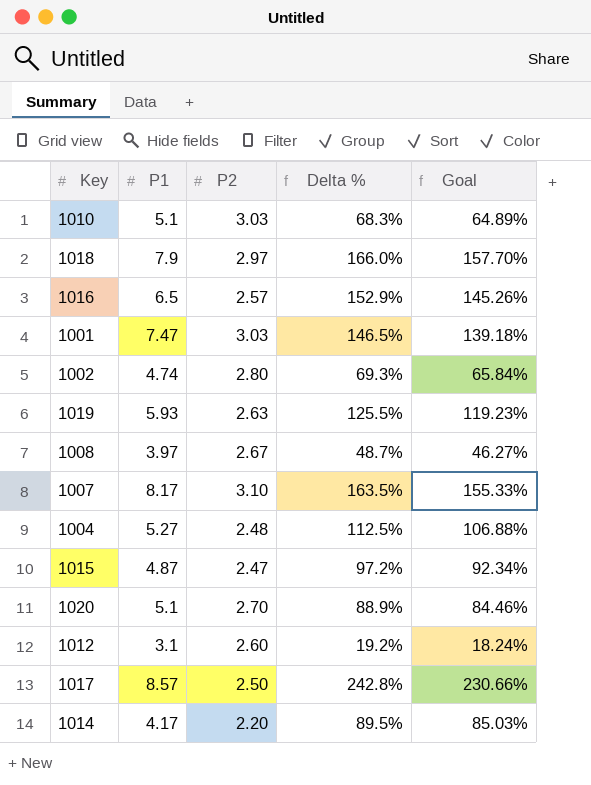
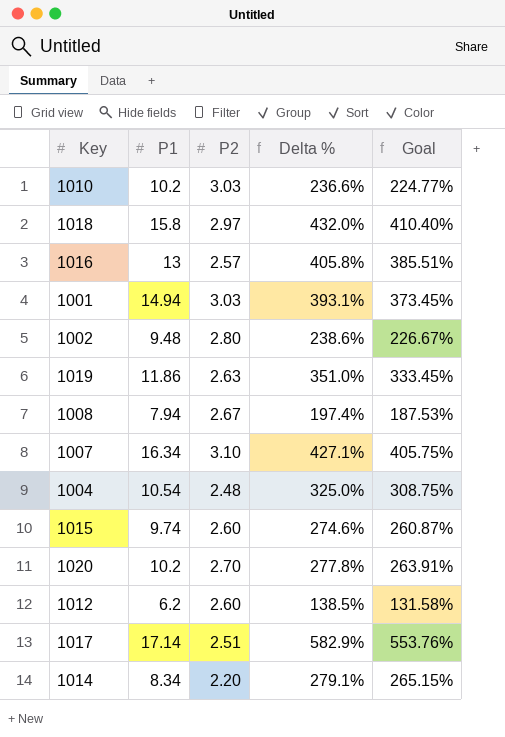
1010 | P1: 5.1 -> 10.2
1010 | Delta %: 68.3% -> 236.6%
1010 | Goal: 64.89% -> 224.77%
1018 | P1: 7.9 -> 15.8
1018 | Delta %: 166.0% -> 432.0%
1018 | Goal: 157.70% -> 410.40%
1016 | P1: 6.5 -> 13
1016 | Delta %: 152.9% -> 405.8%
1016 | Goal: 145.26% -> 385.51%
1001 | P1: 7.47 -> 14.94
1001 | Delta %: 146.5% -> 393.1%
1001 | Goal: 139.18% -> 373.45%
1002 | P1: 4.74 -> 9.48
1002 | Delta %: 69.3% -> 238.6%
1002 | Goal: 65.84% -> 226.67%
1019 | P1: 5.93 -> 11.86
1019 | Delta %: 125.5% -> 351.0%
1019 | Goal: 119.23% -> 333.45%
1008 | P1: 3.97 -> 7.94
1008 | Delta %: 48.7% -> 197.4%
1008 | Goal: 46.27% -> 187.53%
1007 | P1: 8.17 -> 16.34
1007 | Delta %: 163.5% -> 427.1%
1007 | Goal: 155.33% -> 405.75%
1004 | P1: 5.27 -> 10.54
1004 | Delta %: 112.5% -> 325.0%
1004 | Goal: 106.88% -> 308.75%
1015 | P1: 4.87 -> 9.74
1015 | P2: 2.47 -> 2.60
1015 | Delta %: 97.2% -> 274.6%
1015 | Goal: 92.34% -> 260.87%
1020 | P1: 5.1 -> 10.2
1020 | Delta %: 88.9% -> 277.8%
1020 | Goal: 84.46% -> 263.91%
1012 | P1: 3.1 -> 6.2
1012 | Delta %: 19.2% -> 138.5%
1012 | Goal: 18.24% -> 131.58%
1017 | P1: 8.57 -> 17.14
1017 | P2: 2.50 -> 2.51
1017 | Delta %: 242.8% -> 582.9%
1017 | Goal: 230.66% -> 553.76%
1014 | P1: 4.17 -> 8.34
1014 | Delta %: 89.5% -> 279.1%
1014 | Goal: 85.03% -> 265.15%

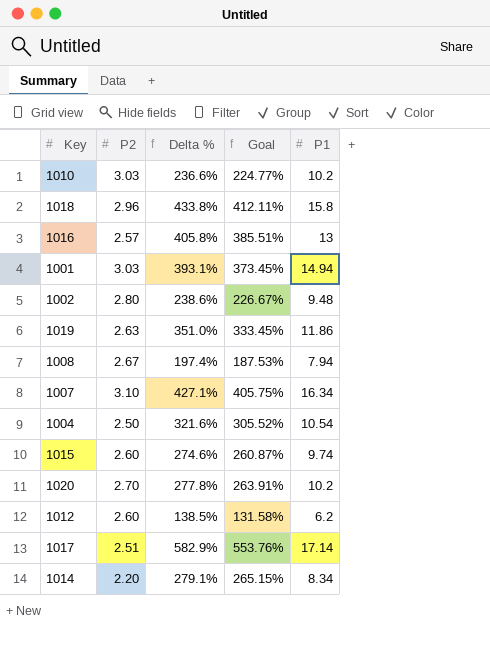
column P1 | position: 2 -> 5
1018 | P2: 2.97 -> 2.96
1018 | Delta %: 432.0% -> 433.8%
1018 | Goal: 410.40% -> 412.11%
1004 | P2: 2.48 -> 2.50
1004 | Delta %: 325.0% -> 321.6%
1004 | Goal: 308.75% -> 305.52%

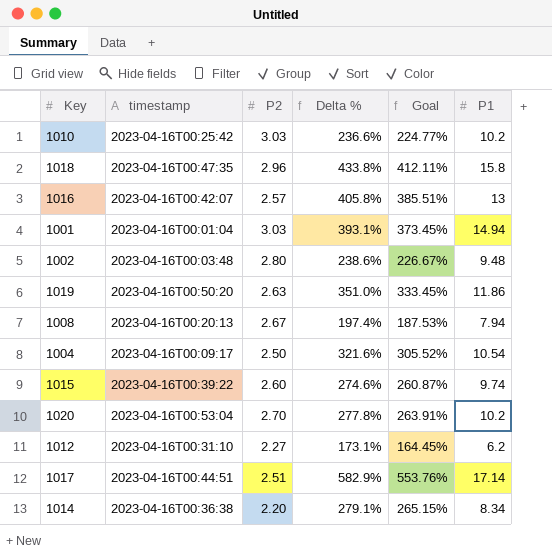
column timestamp | position: none -> 2
row 1007: 3.10 | 427.1% | 405.75% | 16.34 -> none
1012 | P2: 2.60 -> 2.27
1012 | Delta %: 138.5% -> 173.1%
1012 | Goal: 131.58% -> 164.45%

